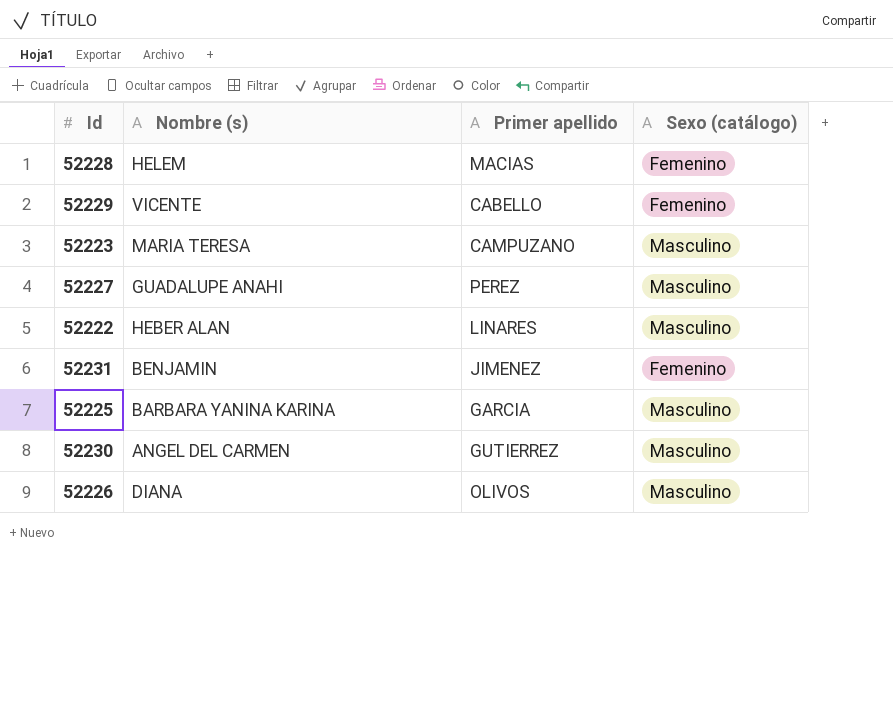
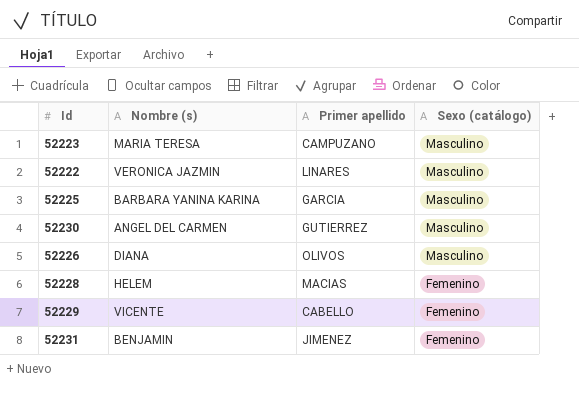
row order: none -> Sexo (catálogo) descending
row 52227: GUADALUPE ANAHI | PEREZ | Masculino -> none
52222 | Nombre (s): HEBER ALAN -> VERONICA JAZMIN

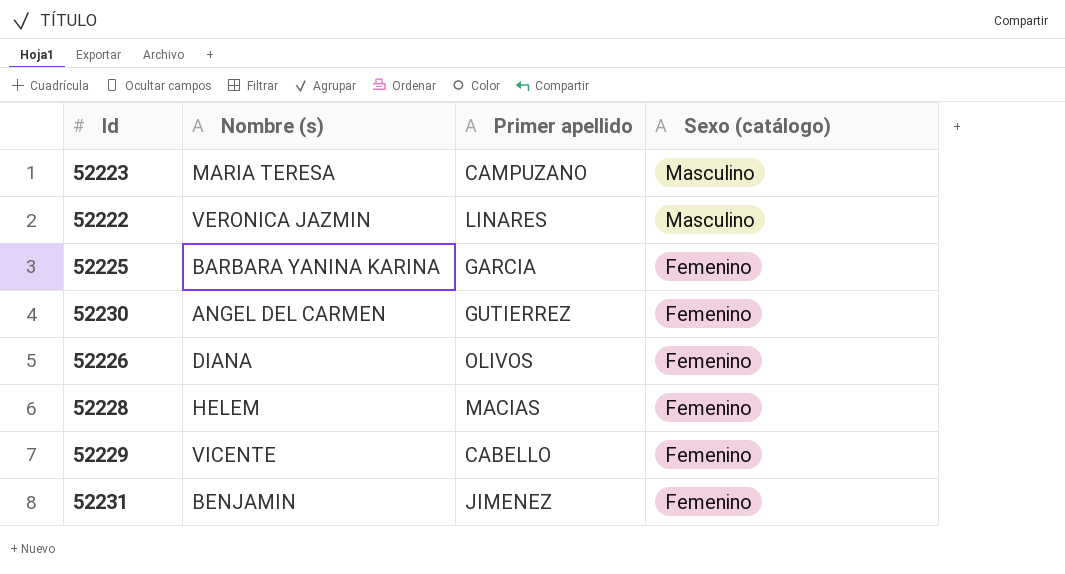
52225 | Sexo (catálogo): Masculino -> Femenino
52230 | Sexo (catálogo): Masculino -> Femenino
52226 | Sexo (catálogo): Masculino -> Femenino

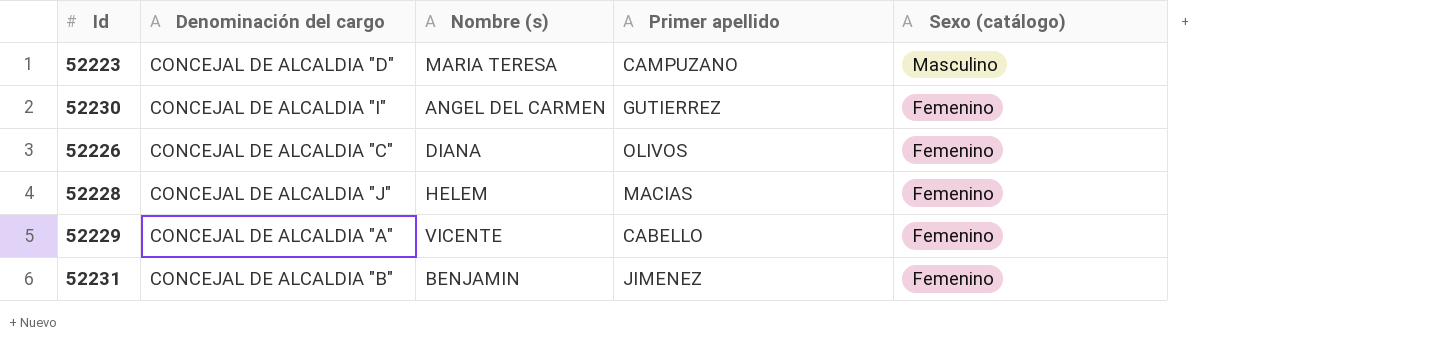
column Denominación del cargo | position: none -> 2
row 52222: VERONICA JAZMIN | LINARES | Masculino -> none
row 52225: BARBARA YANINA KARINA | GARCIA | Femenino -> none

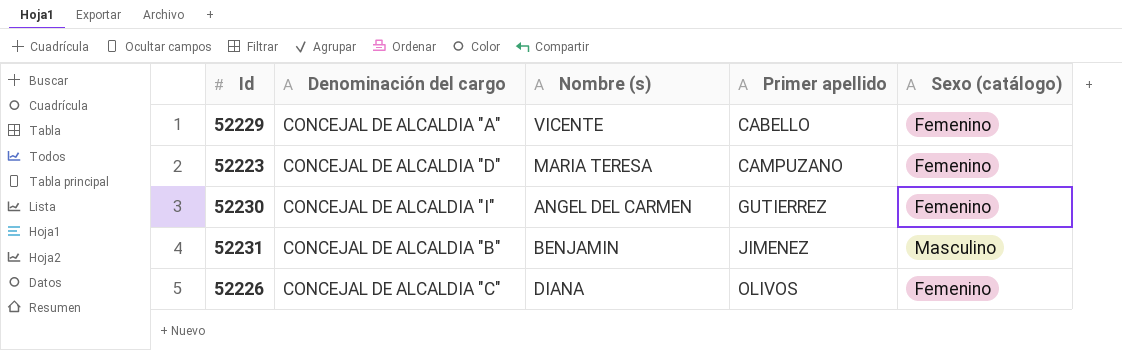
row order: Sexo (catálogo) descending -> Primer apellido ascending
row 52228: CONCEJAL DE ALCALDIA "J" | HELEM | MACIAS | Femenino -> none
52223 | Sexo (catálogo): Masculino -> Femenino
52231 | Sexo (catálogo): Femenino -> Masculino

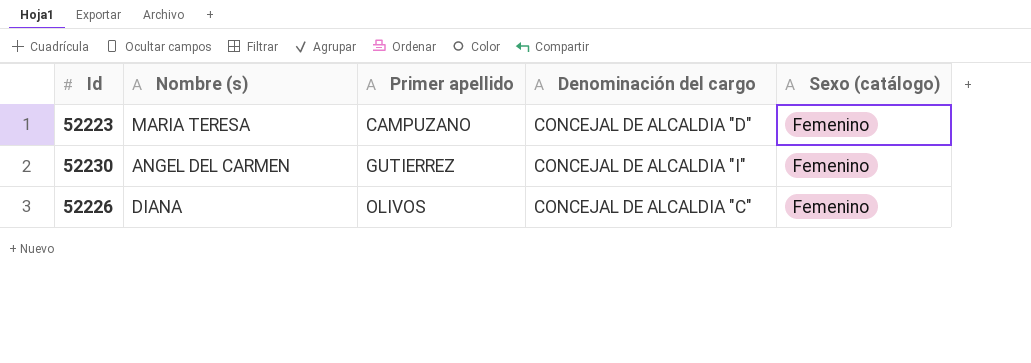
column Denominación del cargo | position: 2 -> 4
row 52229: CONCEJAL DE ALCALDIA "A" | VICENTE | CABELLO | Femenino -> none
row 52231: CONCEJAL DE ALCALDIA "B" | BENJAMIN | JIMENEZ | Masculino -> none

